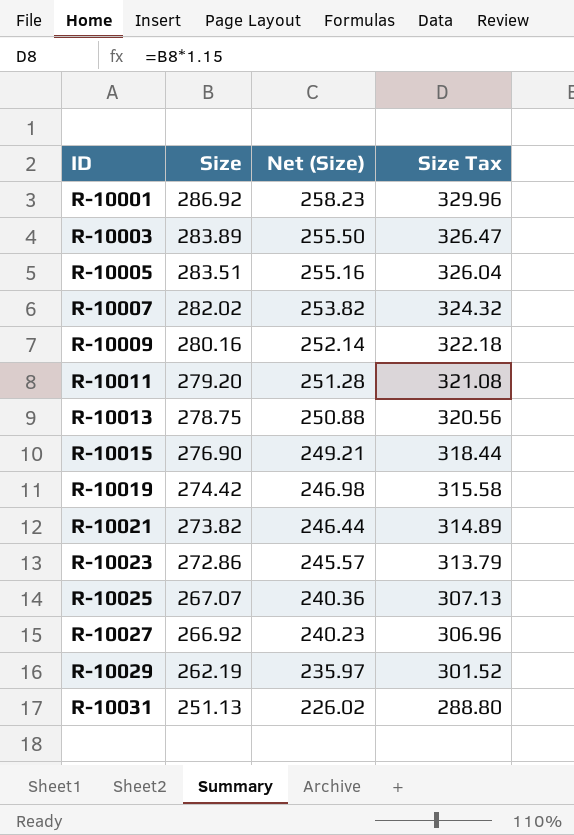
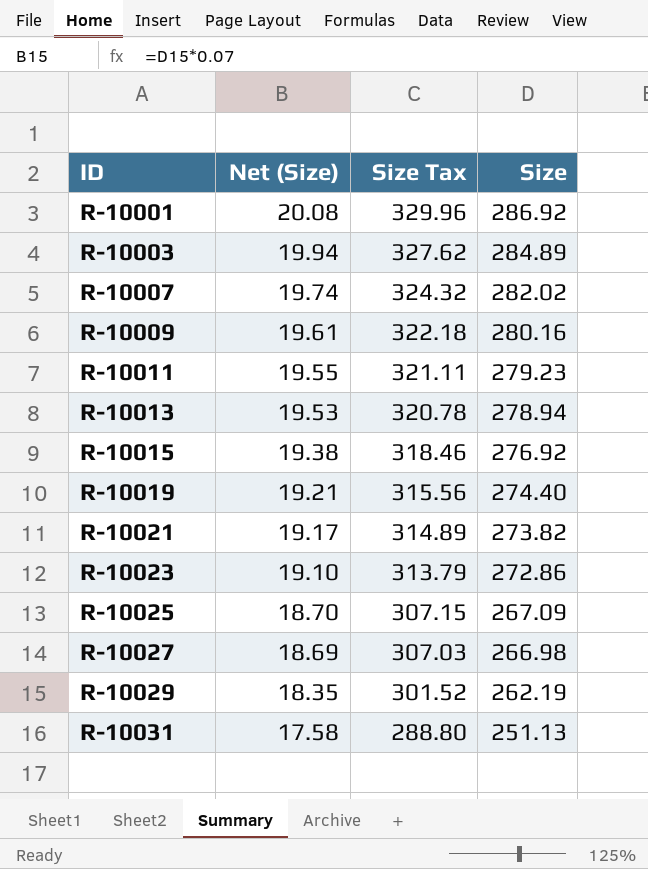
column Net (Size) | formula: [Size] * 0.9 -> [Size] * 0.07
column Size | position: 2 -> 4
row R-10005: 283.51 | 255.16 | 326.04 -> none
R-10003 | Size Tax: 326.47 -> 327.62
R-10003 | Size: 283.89 -> 284.89
R-10011 | Size Tax: 321.08 -> 321.11
R-10011 | Size: 279.20 -> 279.23
R-10013 | Size Tax: 320.56 -> 320.78
R-10013 | Size: 278.75 -> 278.94
R-10015 | Size Tax: 318.44 -> 318.46
R-10015 | Size: 276.90 -> 276.92
R-10019 | Size Tax: 315.58 -> 315.56
R-10019 | Size: 274.42 -> 274.40
R-10025 | Size Tax: 307.13 -> 307.15
R-10025 | Size: 267.07 -> 267.09
R-10027 | Size Tax: 306.96 -> 307.03
R-10027 | Size: 266.92 -> 266.98

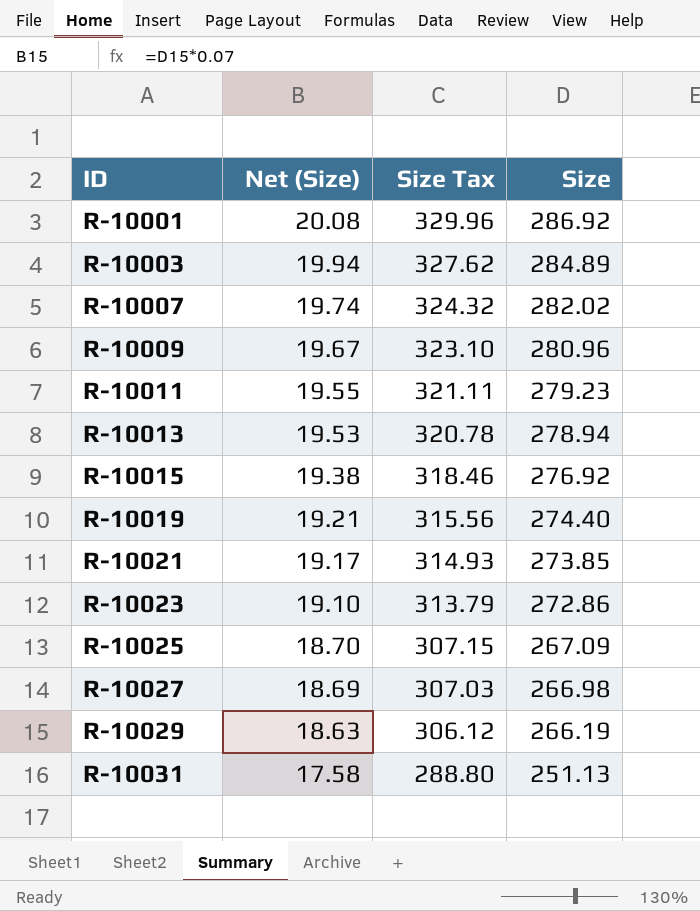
R-10009 | Net (Size): 19.61 -> 19.67
R-10009 | Size Tax: 322.18 -> 323.10
R-10009 | Size: 280.16 -> 280.96
R-10021 | Size Tax: 314.89 -> 314.93
R-10021 | Size: 273.82 -> 273.85
R-10029 | Net (Size): 18.35 -> 18.63
R-10029 | Size Tax: 301.52 -> 306.12
R-10029 | Size: 262.19 -> 266.19

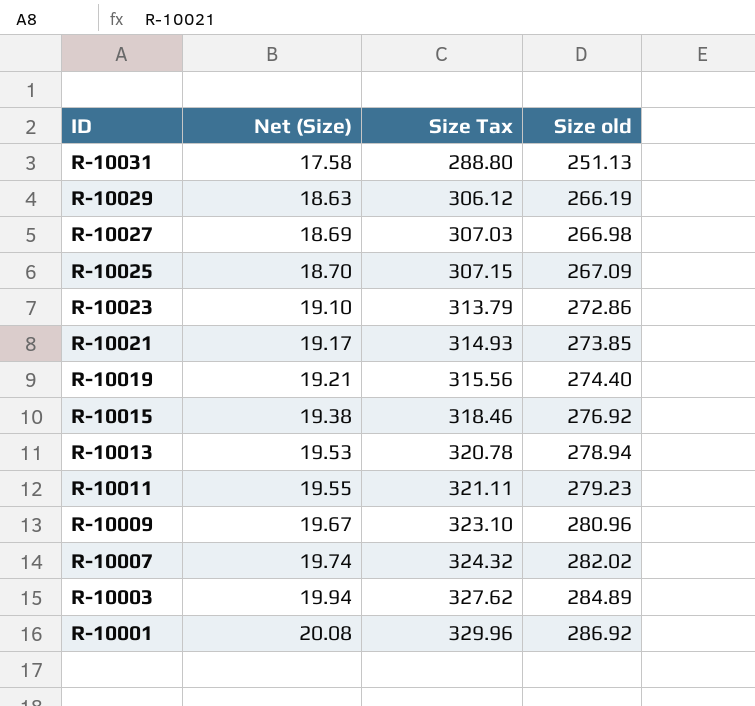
row order: ID ascending -> ID descending
column name: Size -> Size old

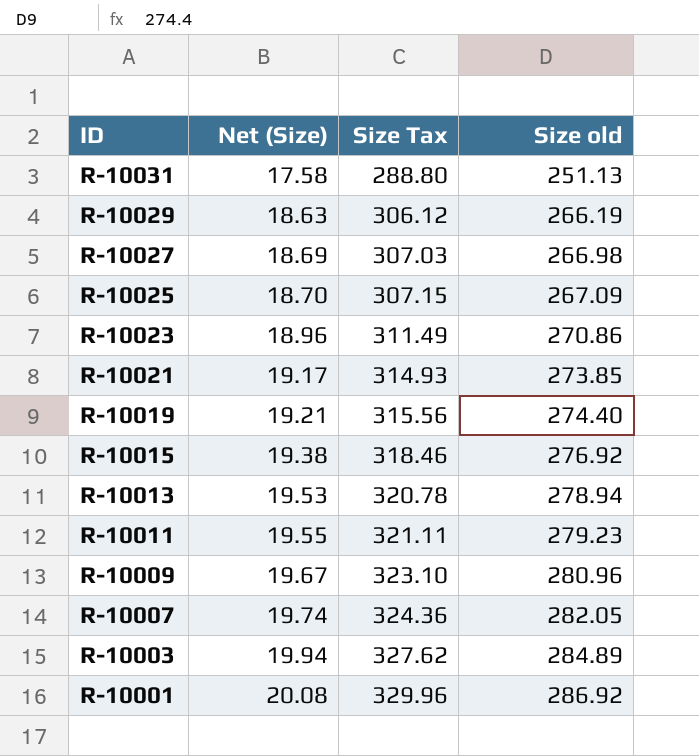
R-10023 | Net (Size): 19.10 -> 18.96
R-10023 | Size Tax: 313.79 -> 311.49
R-10023 | Size old: 272.86 -> 270.86
R-10007 | Size Tax: 324.32 -> 324.36
R-10007 | Size old: 282.02 -> 282.05

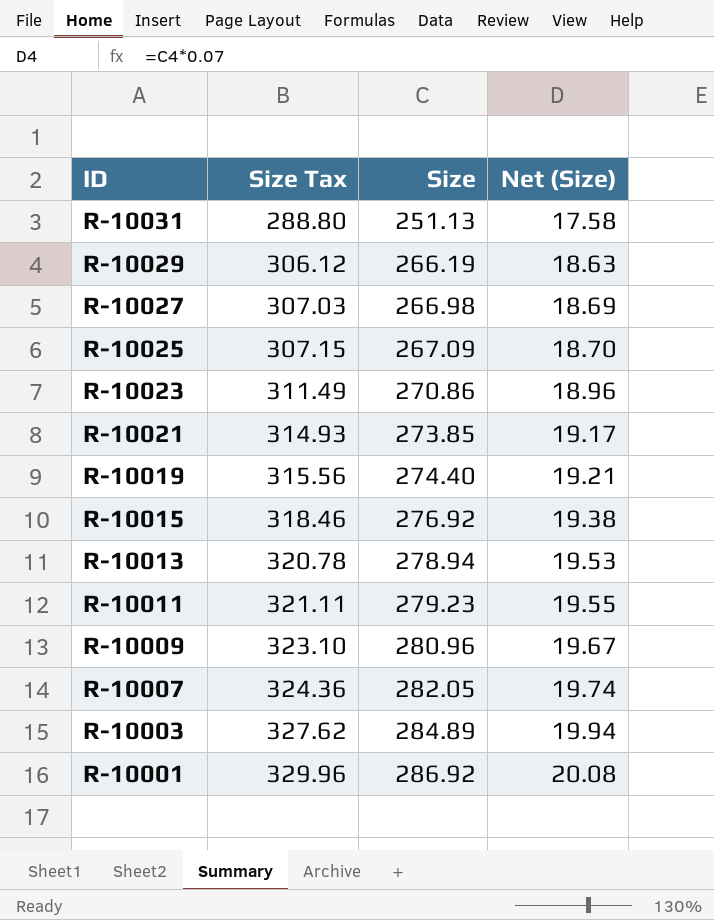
column name: Size old -> Size
column Net (Size) | position: 2 -> 4

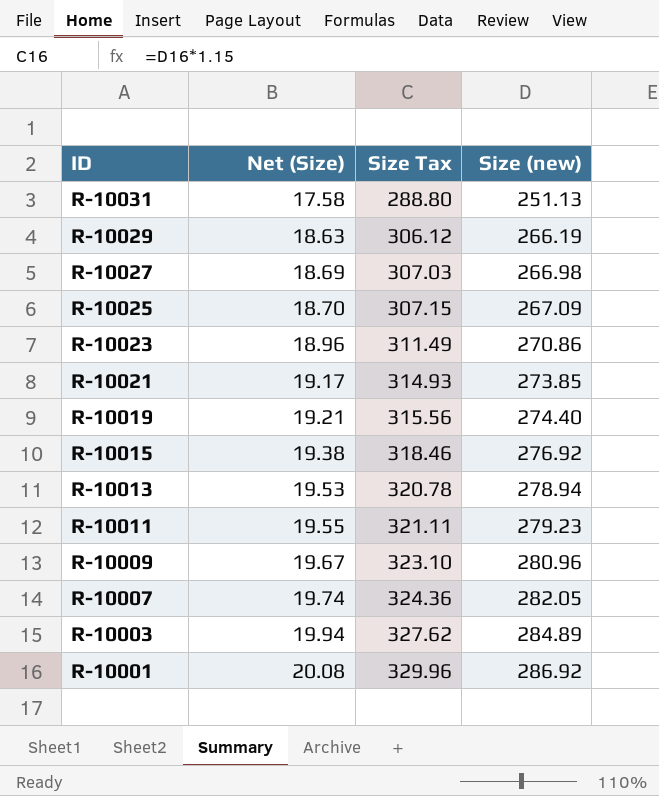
column Net (Size) | position: 4 -> 2
column name: Size -> Size (new)

